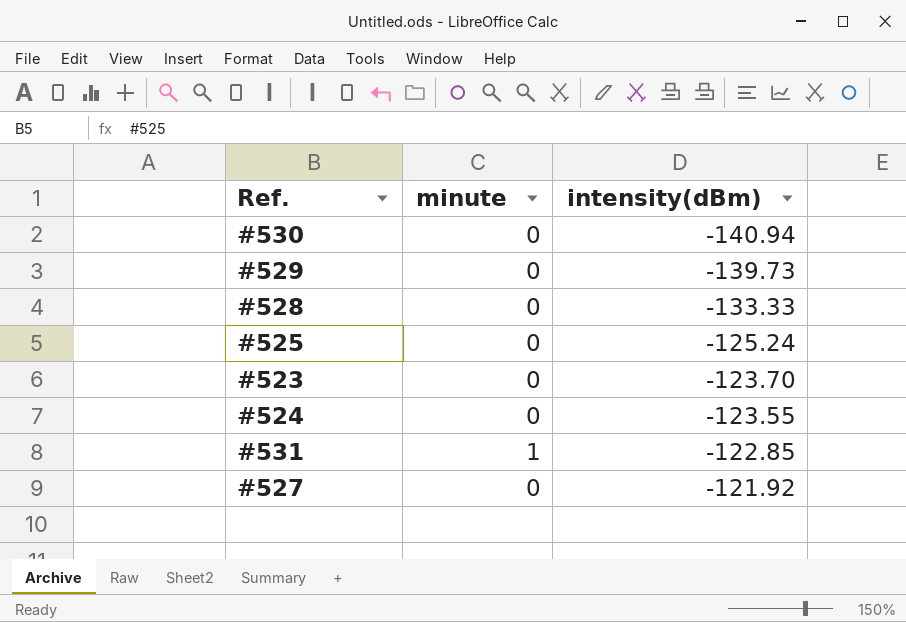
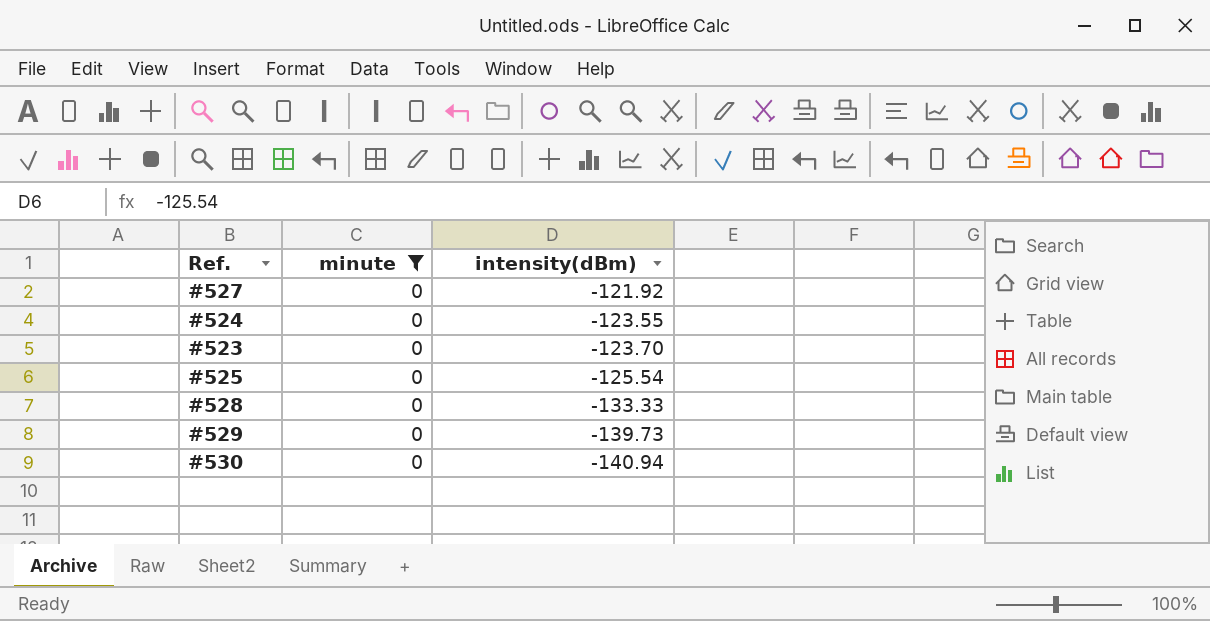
filter: none -> minute = 0
row order: intensity(dBm) ascending -> intensity(dBm) descending
#525 | intensity(dBm): -125.24 -> -125.54

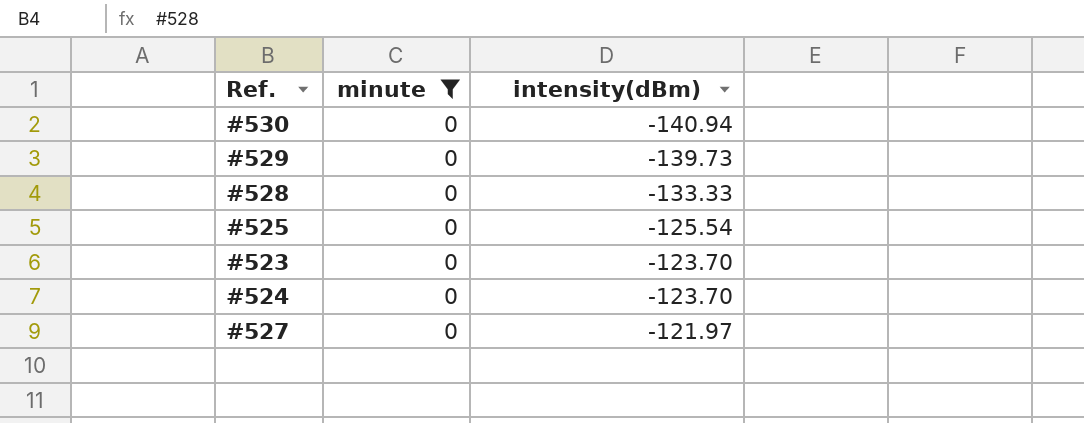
row order: intensity(dBm) descending -> intensity(dBm) ascending
#524 | intensity(dBm): -123.55 -> -123.70
#527 | intensity(dBm): -121.92 -> -121.97

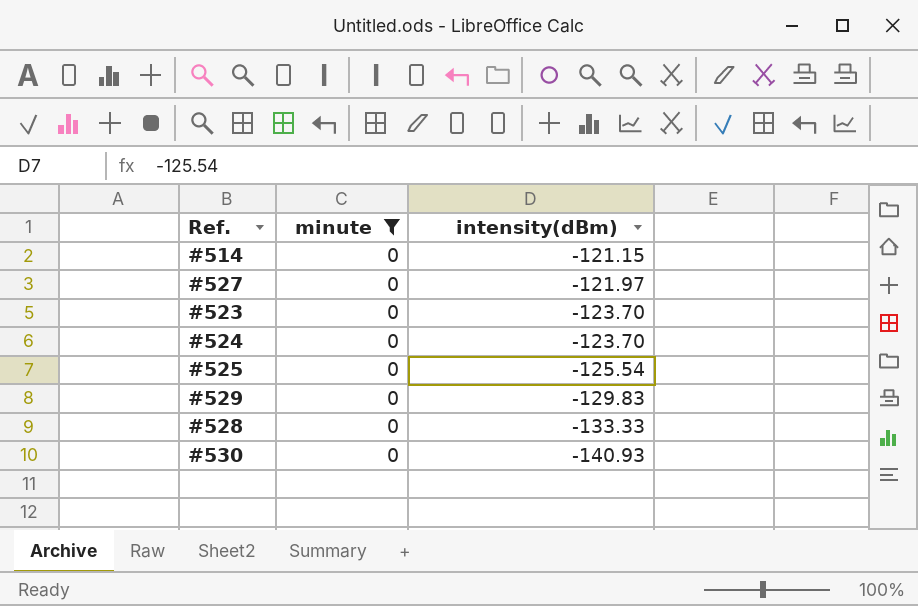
row order: intensity(dBm) ascending -> intensity(dBm) descending
row #514: none -> 0 | -121.15
#529 | intensity(dBm): -139.73 -> -129.83
#530 | intensity(dBm): -140.94 -> -140.93

